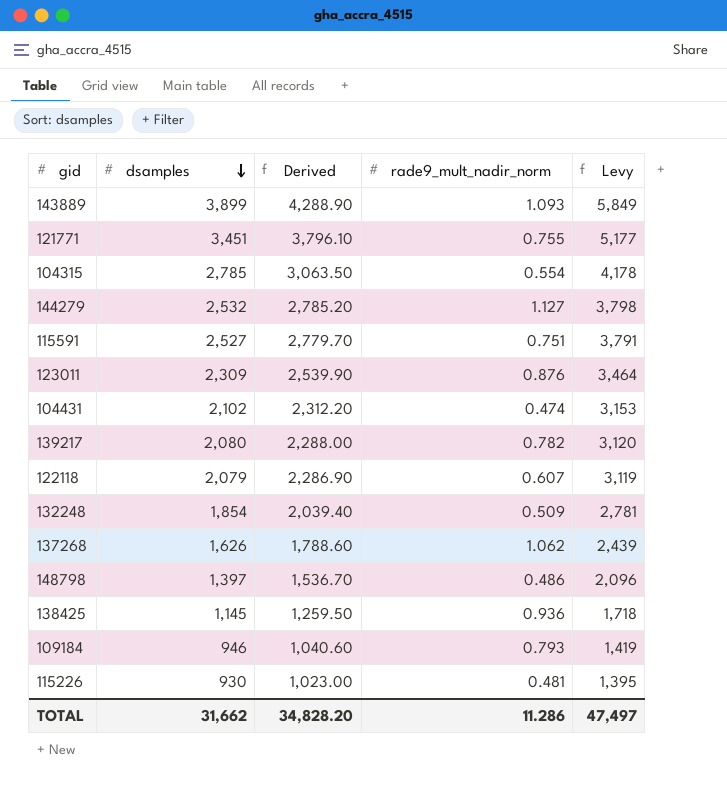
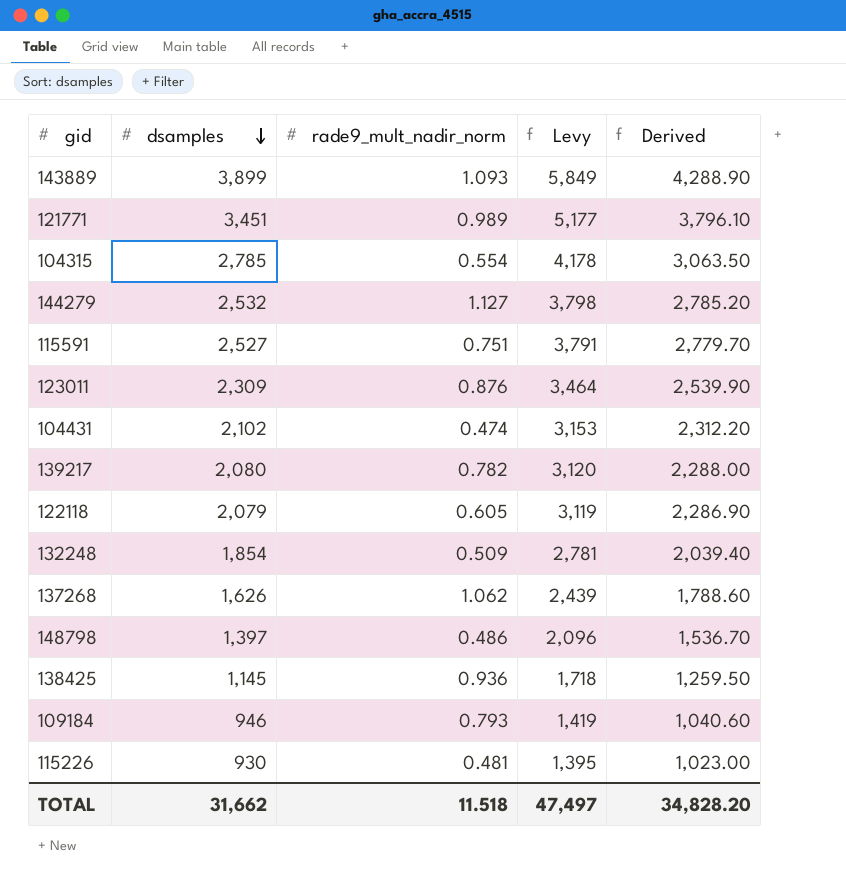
column Derived | position: 3 -> 5
121771 | rade9_mult_nadir_norm: 0.755 -> 0.989
122118 | rade9_mult_nadir_norm: 0.607 -> 0.605
TOTAL | rade9_mult_nadir_norm: 11.286 -> 11.518

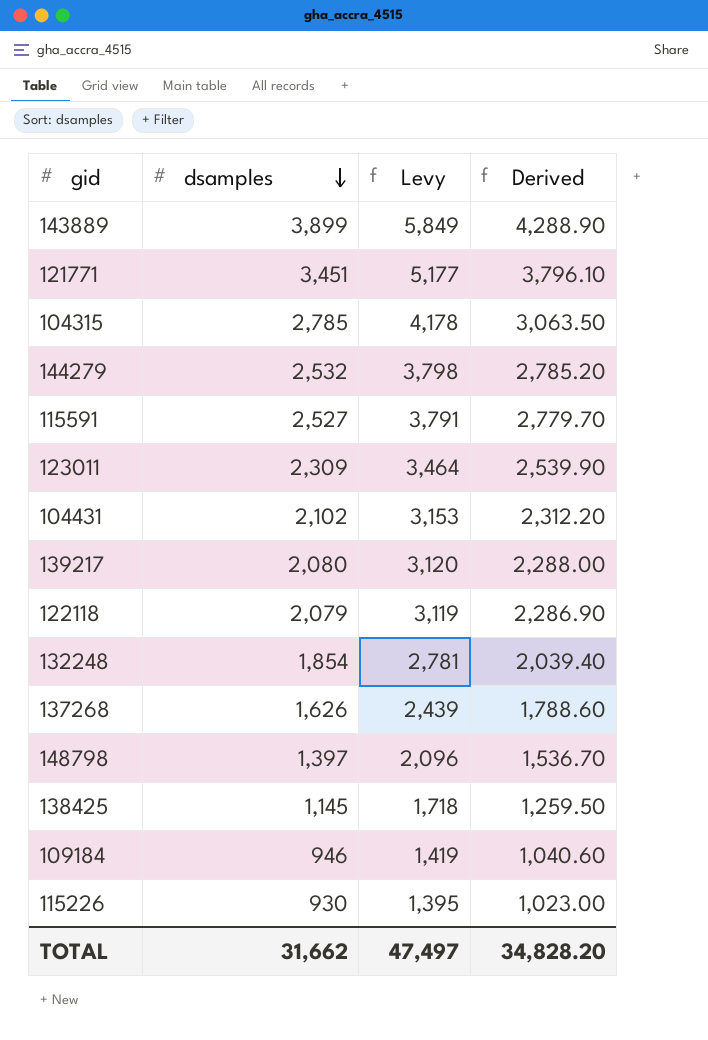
column rade9_mult_nadir_norm | position: 3 -> none

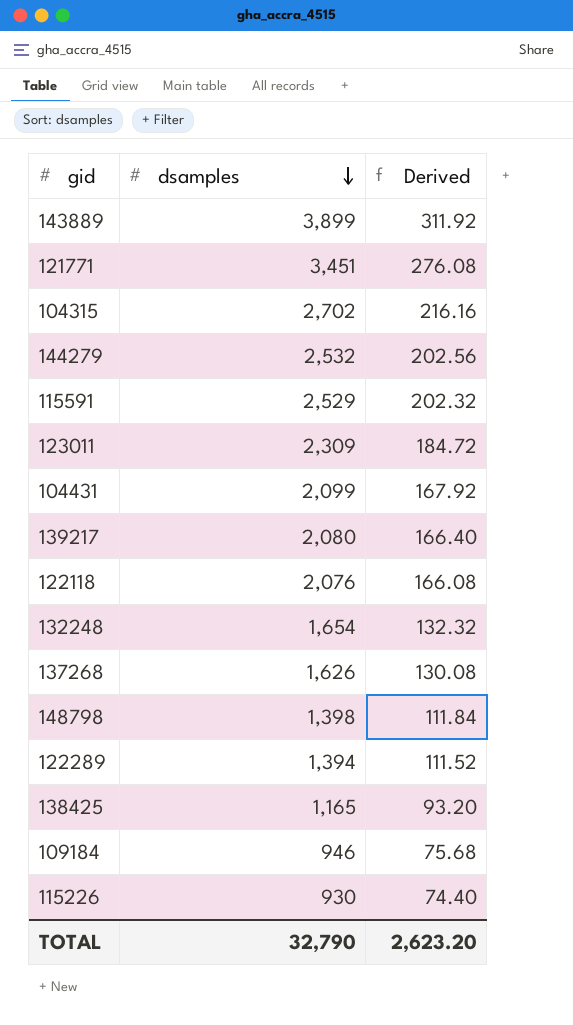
column Levy | formula: [dsamples] * 1.5 -> none
column Derived | formula: [dsamples] * 1.1 -> [dsamples] * 0.08
104315 | dsamples: 2,785 -> 2,702
115591 | dsamples: 2,527 -> 2,529
104431 | dsamples: 2,102 -> 2,099
122118 | dsamples: 2,079 -> 2,076
132248 | dsamples: 1,854 -> 1,654
148798 | dsamples: 1,397 -> 1,398
row 122289: none -> 1,394 | 111.52
138425 | dsamples: 1,145 -> 1,165
TOTAL | dsamples: 31,662 -> 32,790
TOTAL | Derived: 34,828.20 -> 2,623.20

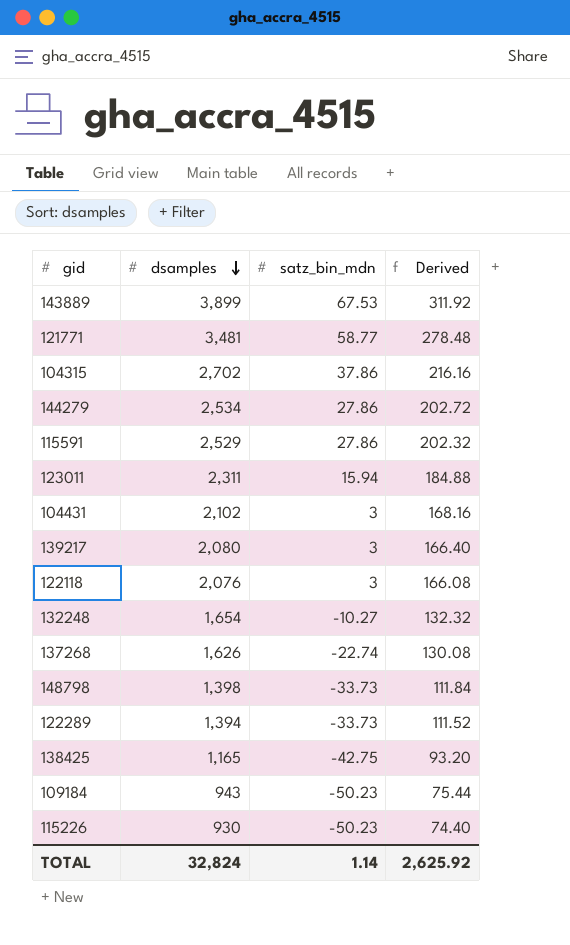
column satz_bin_mdn | position: none -> 3
121771 | dsamples: 3,451 -> 3,481
121771 | Derived: 276.08 -> 278.48
144279 | dsamples: 2,532 -> 2,534
144279 | Derived: 202.56 -> 202.72
123011 | dsamples: 2,309 -> 2,311
123011 | Derived: 184.72 -> 184.88
104431 | dsamples: 2,099 -> 2,102
104431 | Derived: 167.92 -> 168.16
109184 | dsamples: 946 -> 943
109184 | Derived: 75.68 -> 75.44
TOTAL | dsamples: 32,790 -> 32,824
TOTAL | Derived: 2,623.20 -> 2,625.92

